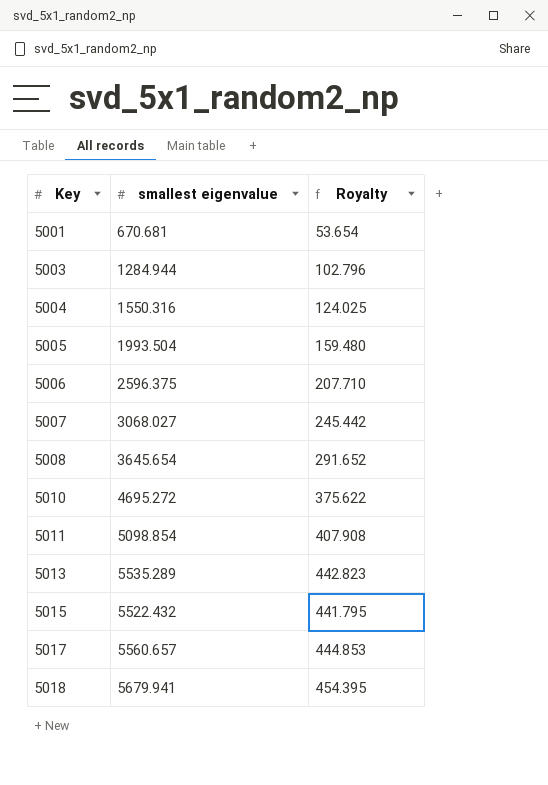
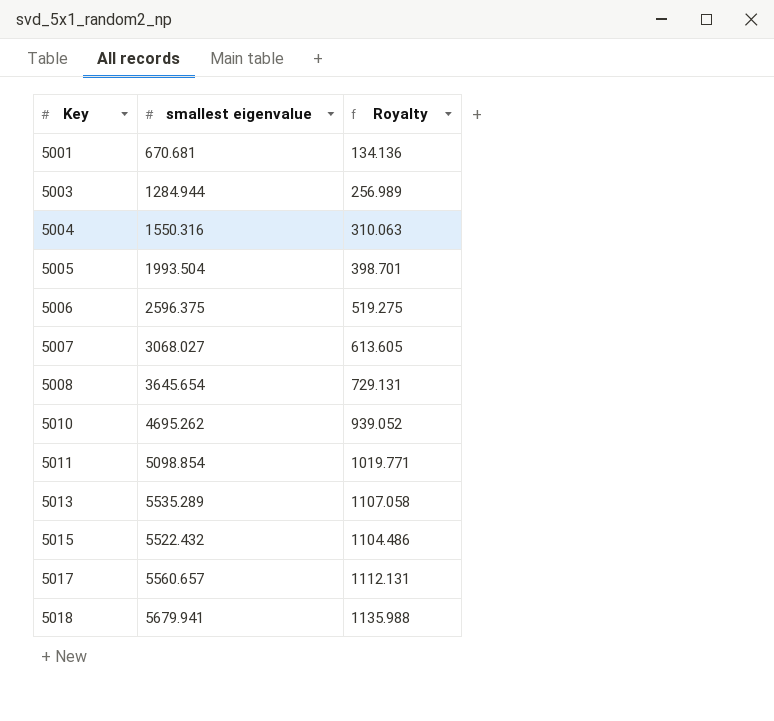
column Royalty | formula: [smallest eigenvalue] * 0.08 -> [smallest eigenvalue] * 0.2
5010 | smallest eigenvalue: 4695.272 -> 4695.262

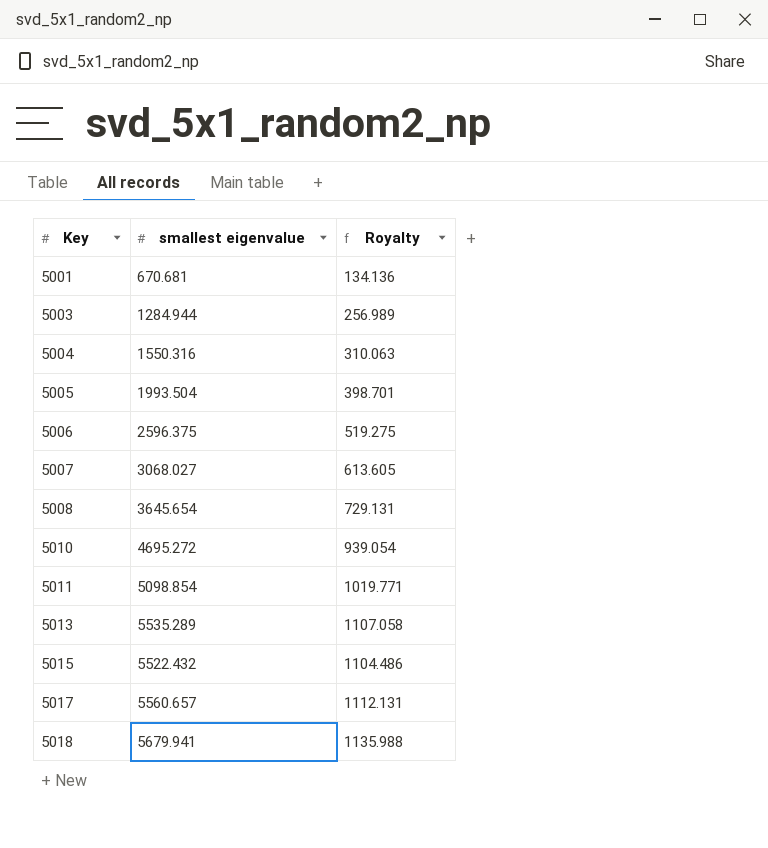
5010 | smallest eigenvalue: 4695.262 -> 4695.272
5010 | Royalty: 939.052 -> 939.054

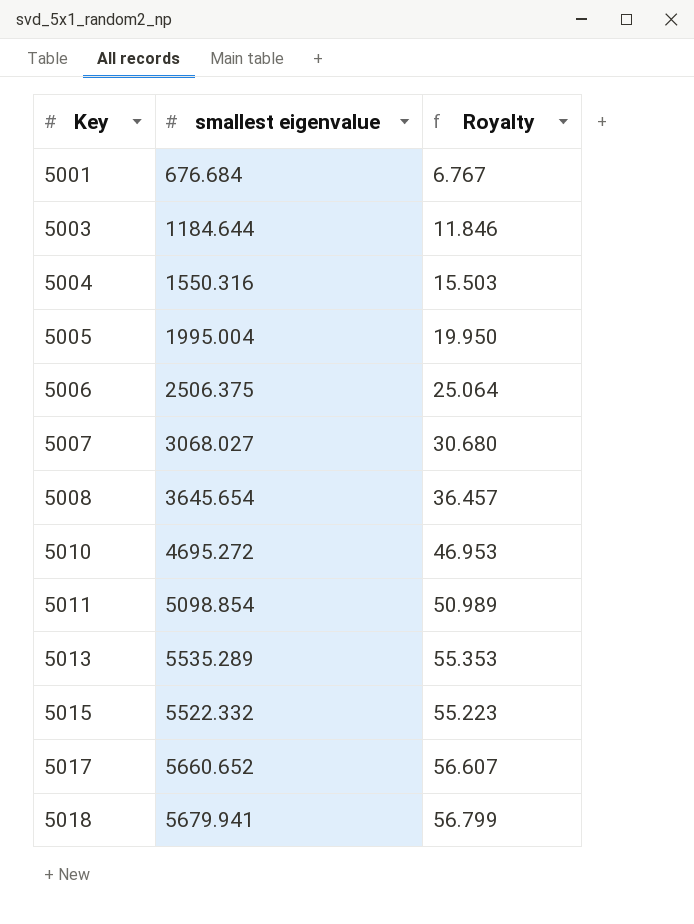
column Royalty | formula: [smallest eigenvalue] * 0.2 -> [smallest eigenvalue] * 0.01
5001 | smallest eigenvalue: 670.681 -> 676.684
5003 | smallest eigenvalue: 1284.944 -> 1184.644
5005 | smallest eigenvalue: 1993.504 -> 1995.004
5006 | smallest eigenvalue: 2596.375 -> 2506.375
5015 | smallest eigenvalue: 5522.432 -> 5522.332
5017 | smallest eigenvalue: 5560.657 -> 5660.652

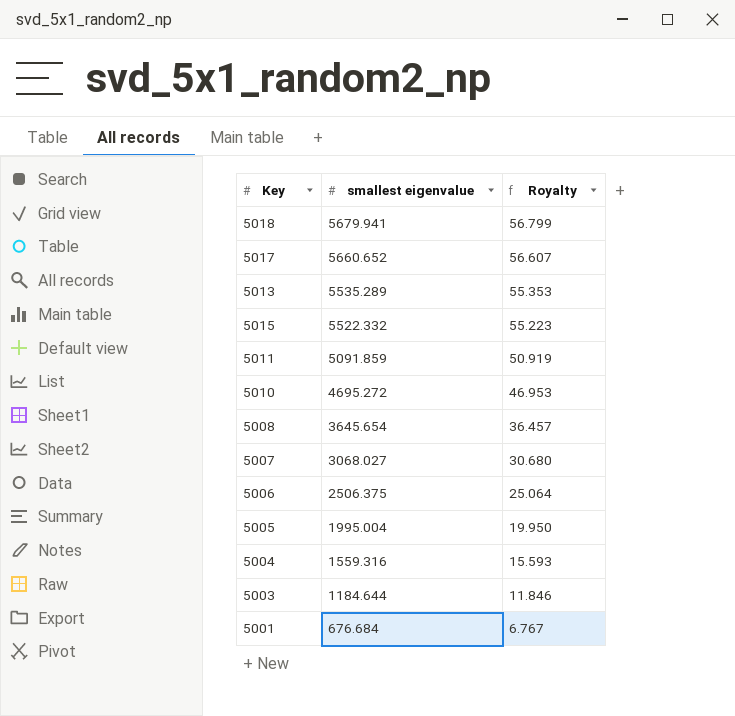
row order: Key ascending -> smallest eigenvalue descending
5011 | smallest eigenvalue: 5098.854 -> 5091.859
5011 | Royalty: 50.989 -> 50.919
5004 | smallest eigenvalue: 1550.316 -> 1559.316
5004 | Royalty: 15.503 -> 15.593

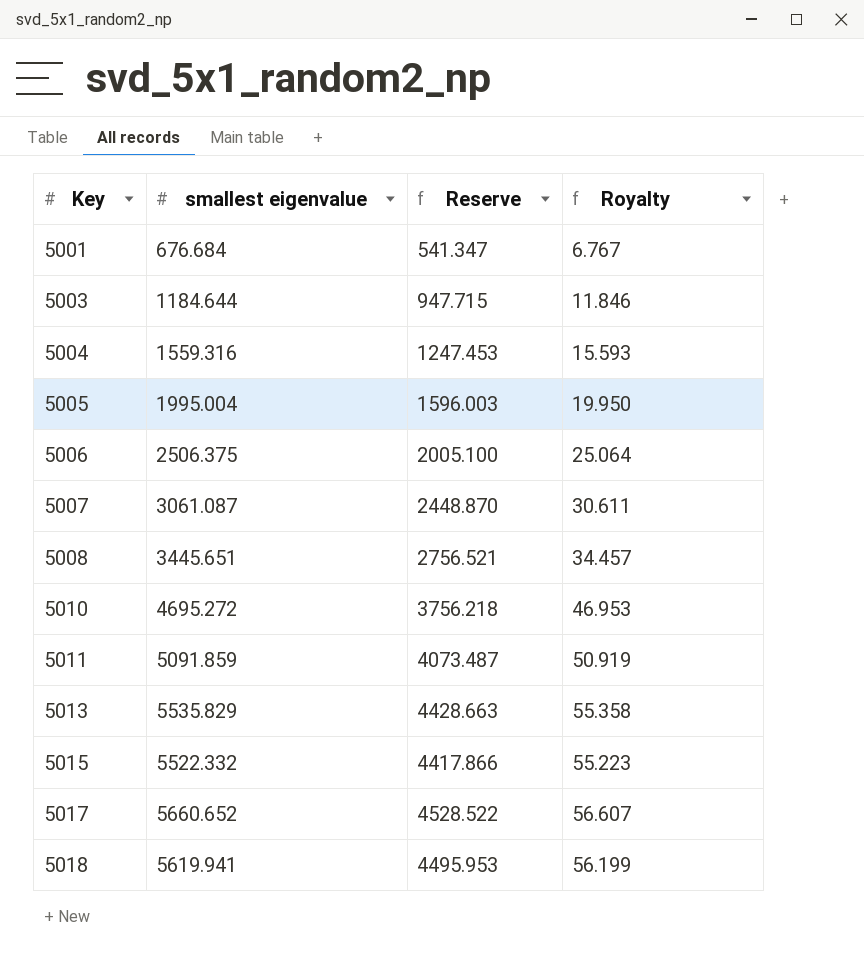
row order: smallest eigenvalue descending -> Key ascending
column Reserve | formula: none -> [smallest eigenvalue] * 0.8
5007 | smallest eigenvalue: 3068.027 -> 3061.087
5007 | Royalty: 30.680 -> 30.611
5008 | smallest eigenvalue: 3645.654 -> 3445.651
5008 | Royalty: 36.457 -> 34.457
5013 | smallest eigenvalue: 5535.289 -> 5535.829
5013 | Royalty: 55.353 -> 55.358
5018 | smallest eigenvalue: 5679.941 -> 5619.941
5018 | Royalty: 56.799 -> 56.199

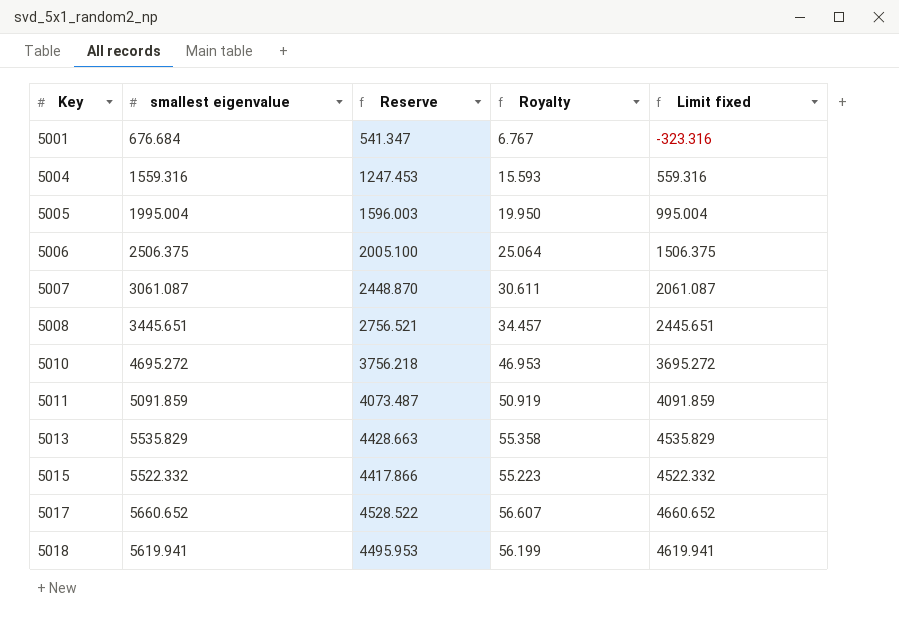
column Limit fixed | formula: none -> [smallest eigenvalue] - 1000
row 5003: 1184.644 | 947.715 | 11.846 -> none

